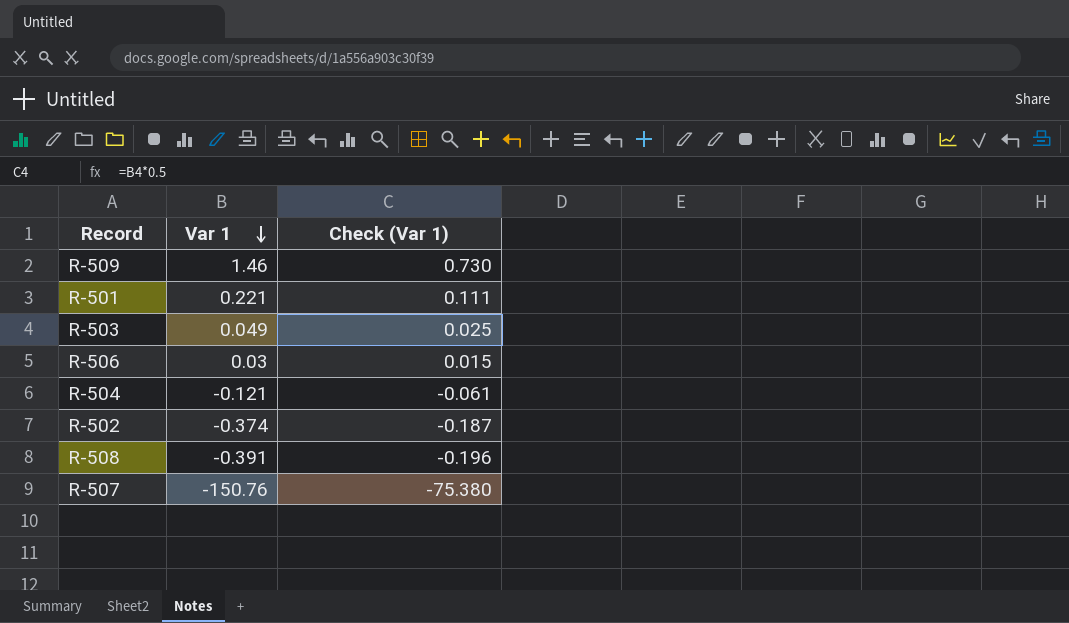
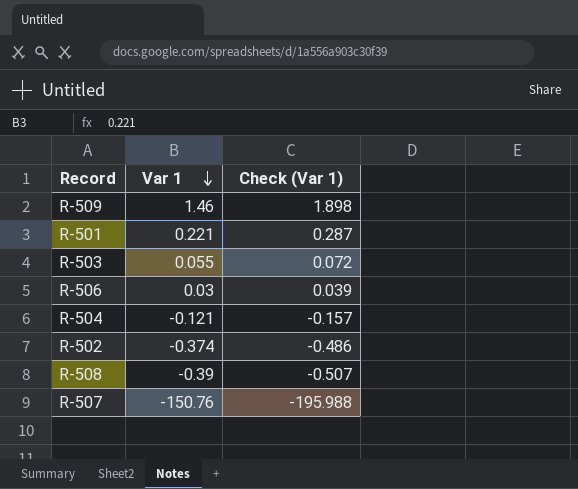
column Check (Var 1) | formula: [Var 1] * 0.5 -> [Var 1] * 1.3
R-503 | Var 1: 0.049 -> 0.055
R-508 | Var 1: -0.391 -> -0.39

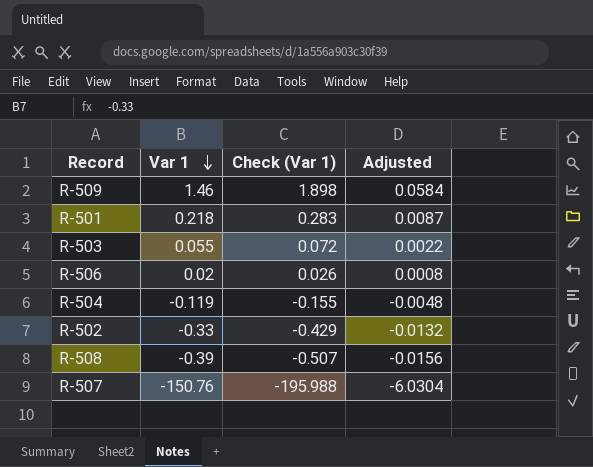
column Adjusted | formula: none -> [Var 1] * 0.04
R-501 | Var 1: 0.221 -> 0.218
R-501 | Check (Var 1): 0.287 -> 0.283
R-506 | Var 1: 0.03 -> 0.02
R-506 | Check (Var 1): 0.039 -> 0.026
R-504 | Var 1: -0.121 -> -0.119
R-504 | Check (Var 1): -0.157 -> -0.155
R-502 | Var 1: -0.374 -> -0.33
R-502 | Check (Var 1): -0.486 -> -0.429

